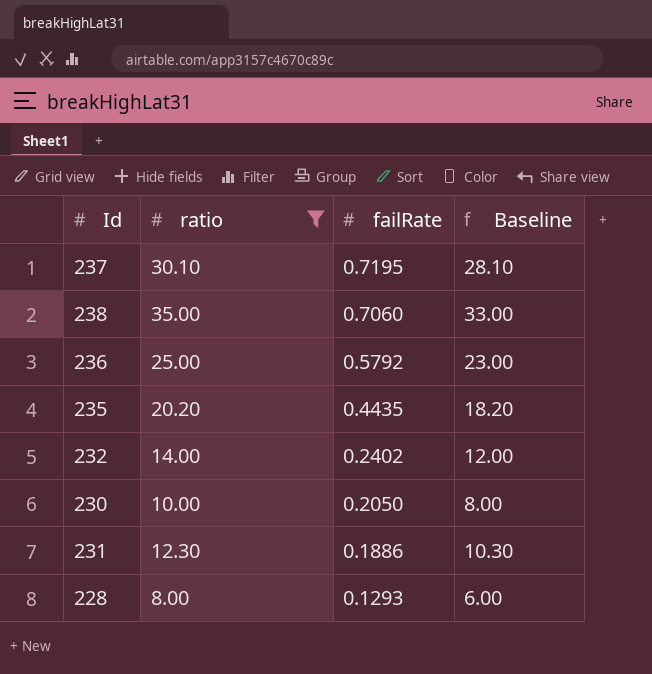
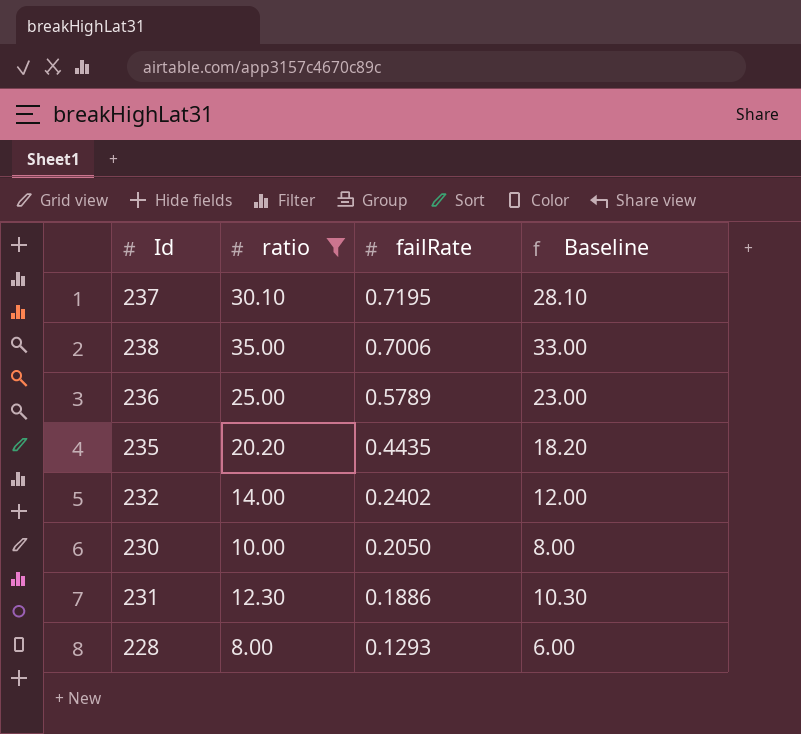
238 | failRate: 0.7060 -> 0.7006
236 | failRate: 0.5792 -> 0.5789

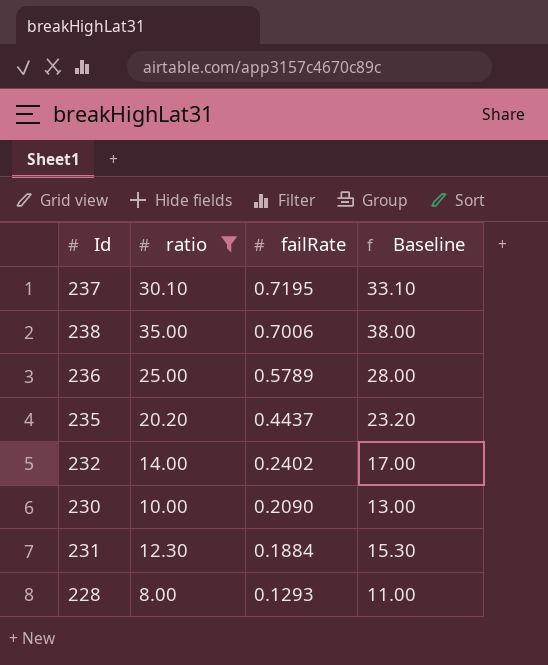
column Baseline | formula: [ratio] - 2 -> [ratio] + 3
235 | failRate: 0.4435 -> 0.4437
230 | failRate: 0.2050 -> 0.2090
231 | failRate: 0.1886 -> 0.1884

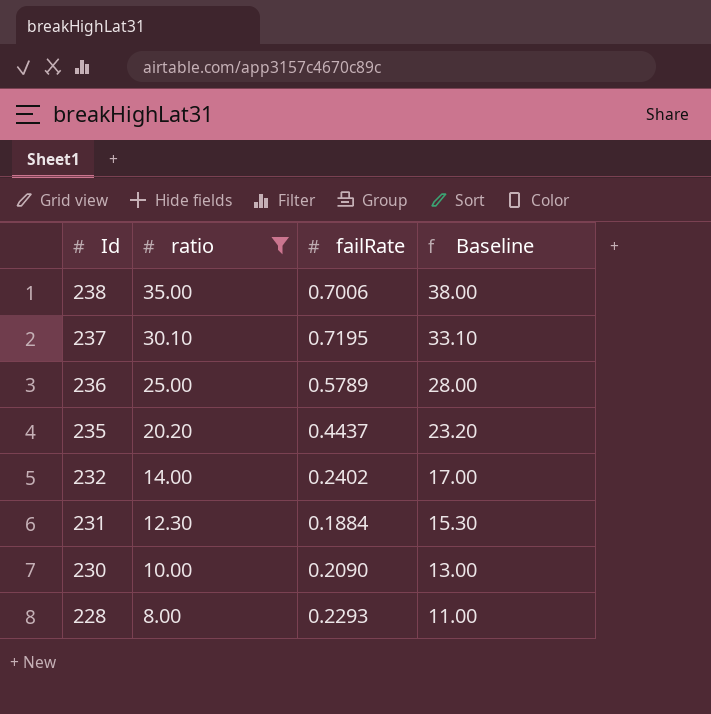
row order: failRate descending -> Id descending
228 | failRate: 0.1293 -> 0.2293

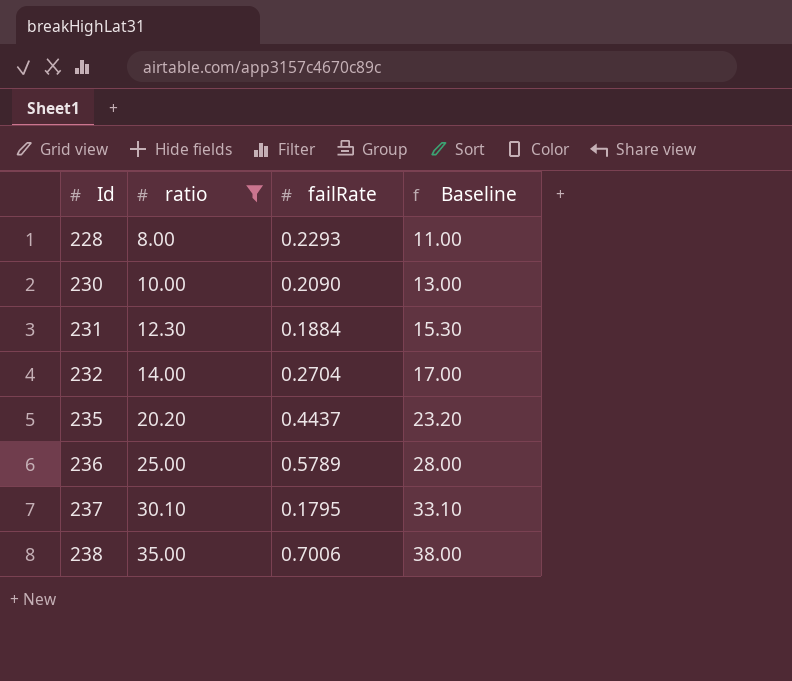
row order: Id descending -> Id ascending
232 | failRate: 0.2402 -> 0.2704
237 | failRate: 0.7195 -> 0.1795

